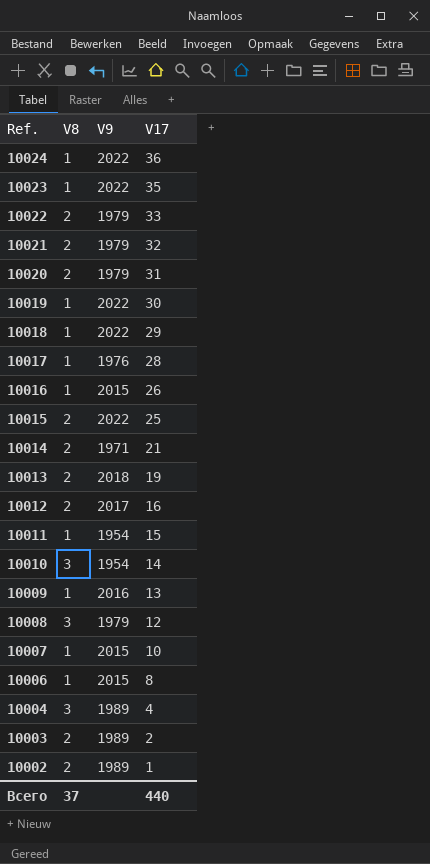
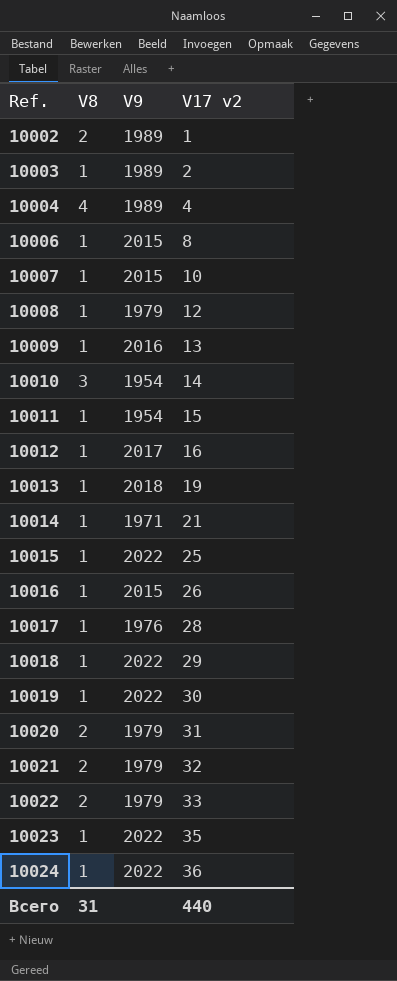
row order: Ref. descending -> Ref. ascending
column name: V17 -> V17 v2
10003 | V8: 2 -> 1
10004 | V8: 3 -> 4
10008 | V8: 3 -> 1
10012 | V8: 2 -> 1
10013 | V8: 2 -> 1
10014 | V8: 2 -> 1
10015 | V8: 2 -> 1
Всего | V8: 37 -> 31

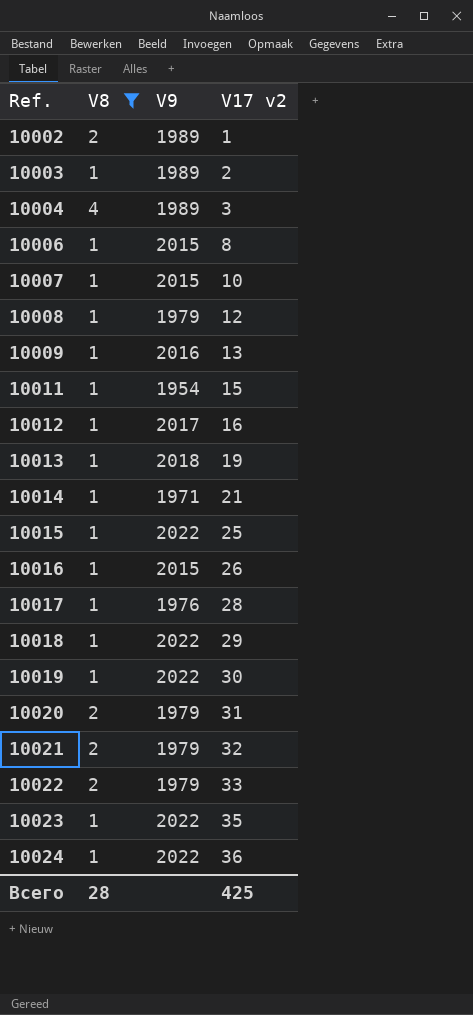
filter: none -> V8 != 3
10004 | V17 v2: 4 -> 3
Всего | V8: 31 -> 28
Всего | V17 v2: 440 -> 425

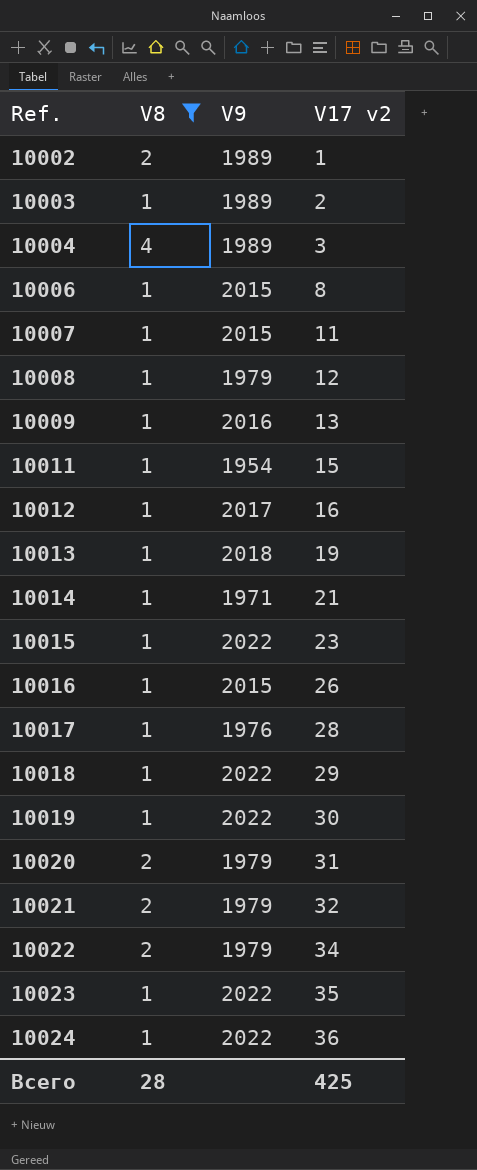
10007 | V17 v2: 10 -> 11
10015 | V17 v2: 25 -> 23
10022 | V17 v2: 33 -> 34

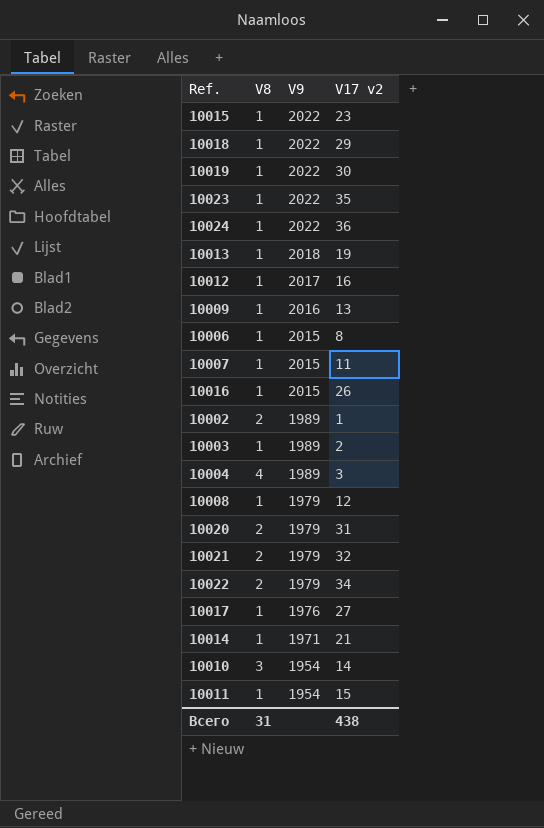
filter: V8 != 3 -> none
row order: Ref. ascending -> V9 descending
10017 | V17 v2: 28 -> 27
Всего | V8: 28 -> 31
Всего | V17 v2: 425 -> 438

